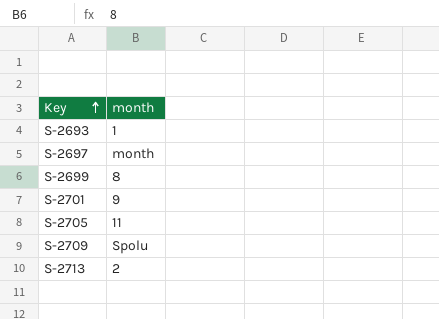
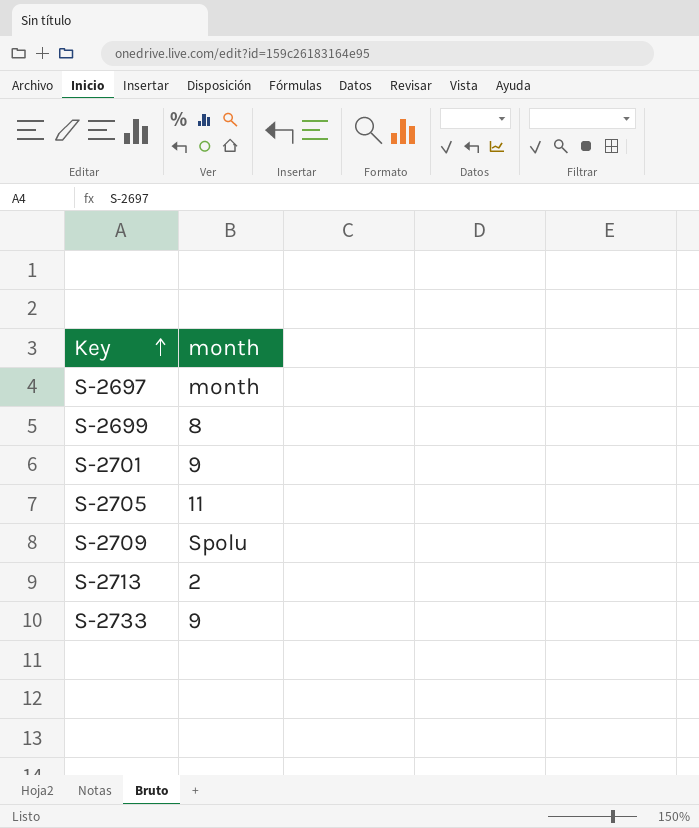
row S-2693: 1 -> none
row S-2733: none -> 9

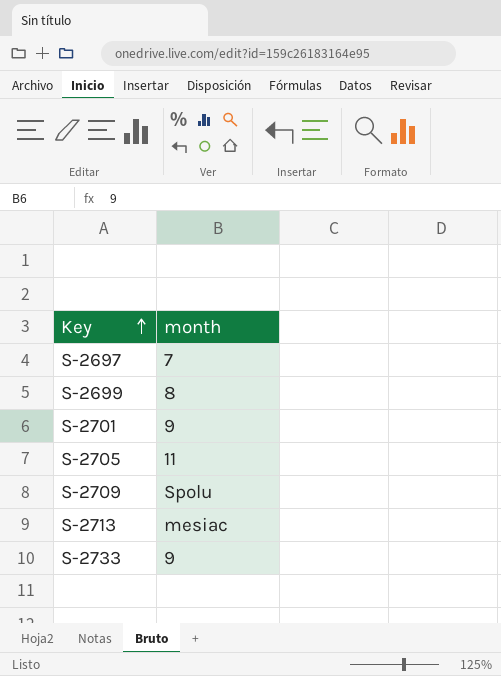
S-2697 | month: month -> 7
S-2713 | month: 2 -> mesiac

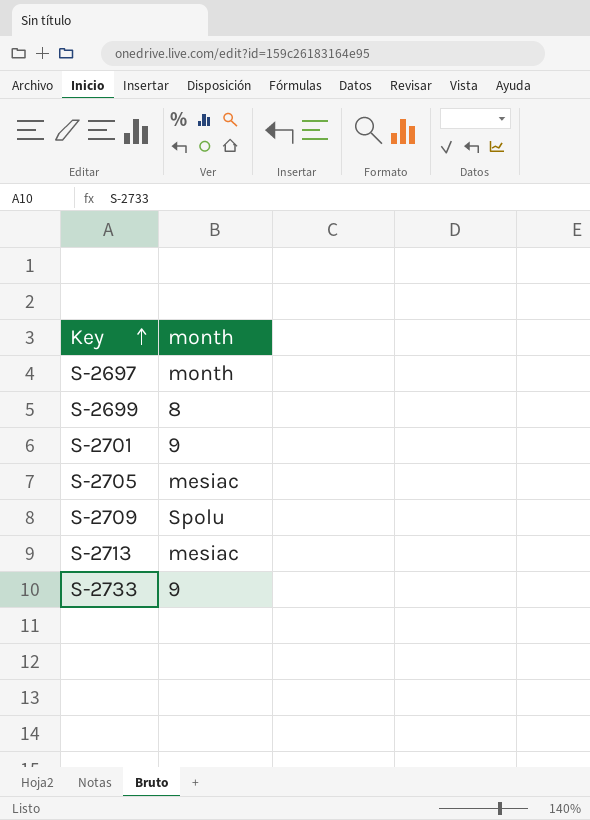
S-2697 | month: 7 -> month
S-2705 | month: 11 -> mesiac

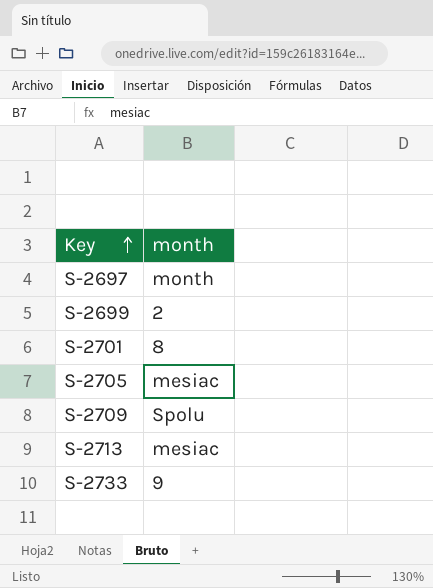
S-2699 | month: 8 -> 2
S-2701 | month: 9 -> 8

